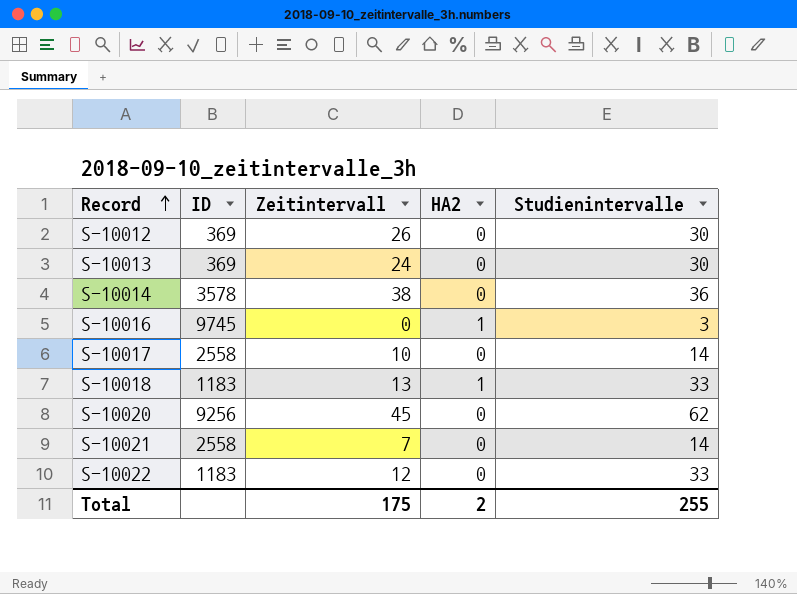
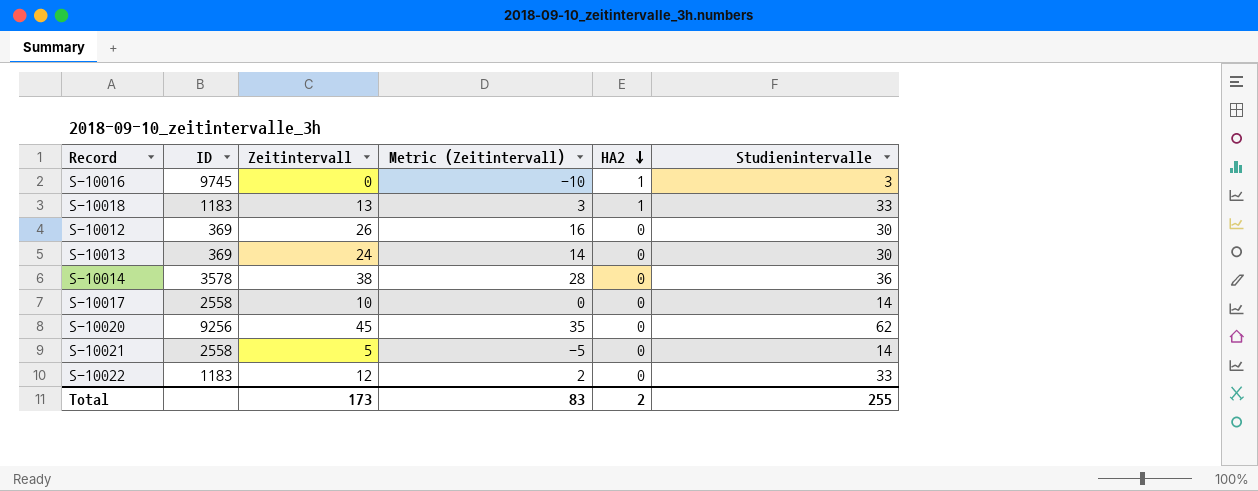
row order: Record ascending -> HA2 descending
column Metric (Zeitintervall) | formula: none -> [Zeitintervall] - 10
S-10021 | Zeitintervall: 7 -> 5
Total | Zeitintervall: 175 -> 173

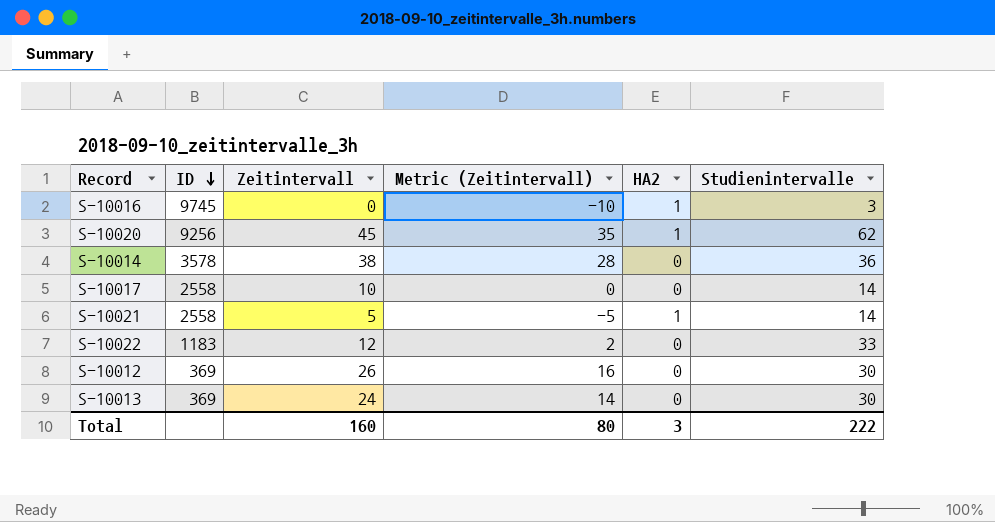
row order: HA2 descending -> ID descending
row S-10018: 1183 | 13 | 3 | 1 | 33 -> none
S-10020 | HA2: 0 -> 1
S-10021 | HA2: 0 -> 1
Total | Zeitintervall: 173 -> 160
Total | Metric (Zeitintervall): 83 -> 80
Total | HA2: 2 -> 3
Total | Studienintervalle: 255 -> 222

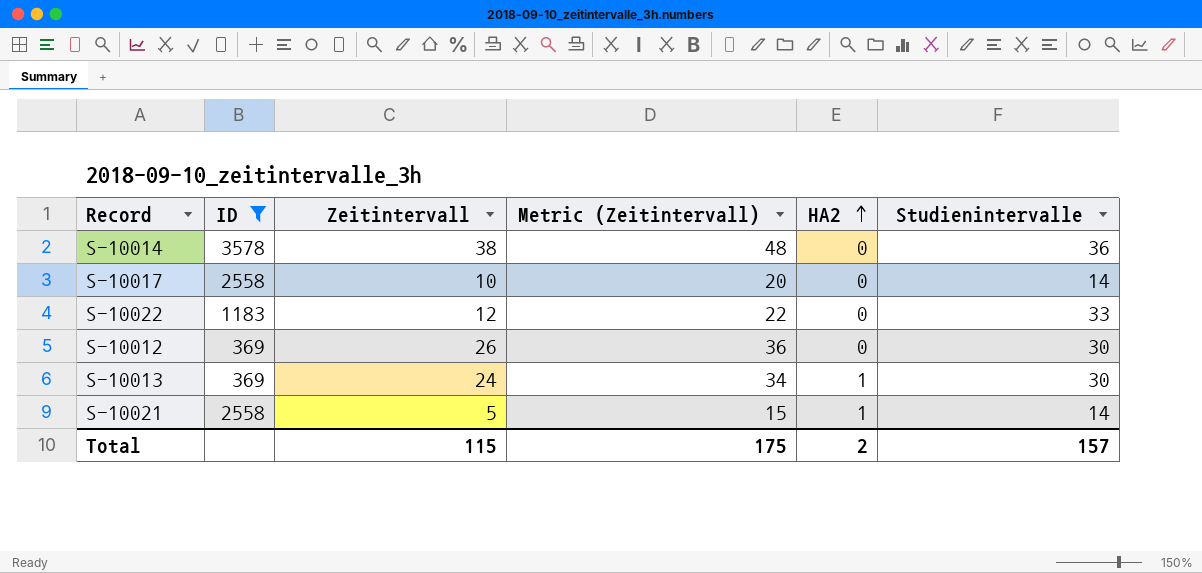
filter: none -> ID <= 3578
row order: ID descending -> HA2 ascending
column Metric (Zeitintervall) | formula: [Zeitintervall] - 10 -> [Zeitintervall] + 10
S-10013 | HA2: 0 -> 1
Total | Zeitintervall: 160 -> 115
Total | Metric (Zeitintervall): 80 -> 175
Total | HA2: 3 -> 2
Total | Studienintervalle: 222 -> 157

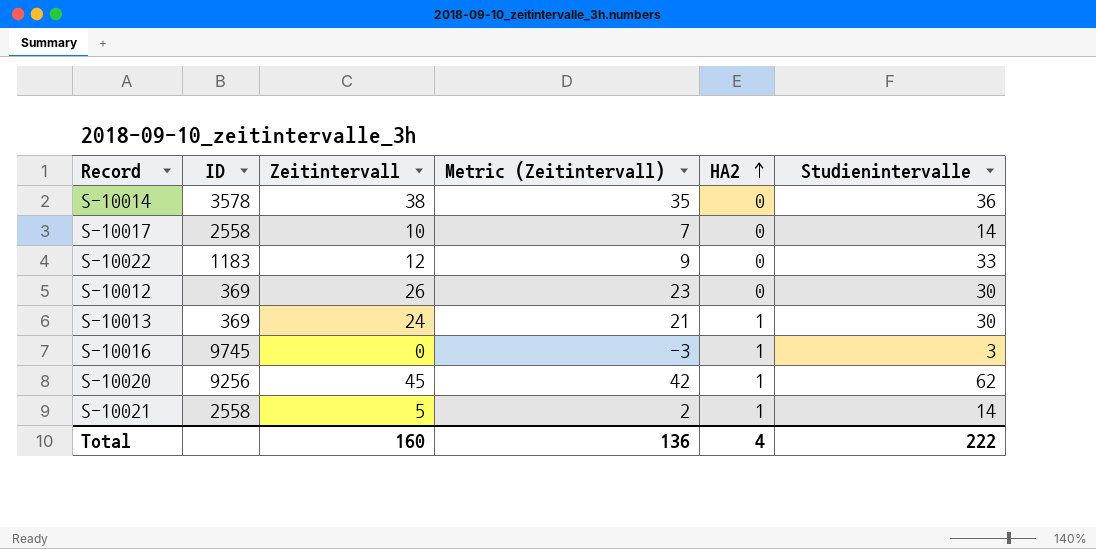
filter: ID <= 3578 -> none
column Metric (Zeitintervall) | formula: [Zeitintervall] + 10 -> [Zeitintervall] - 3
Total | Zeitintervall: 115 -> 160
Total | Metric (Zeitintervall): 175 -> 136
Total | HA2: 2 -> 4
Total | Studienintervalle: 157 -> 222

